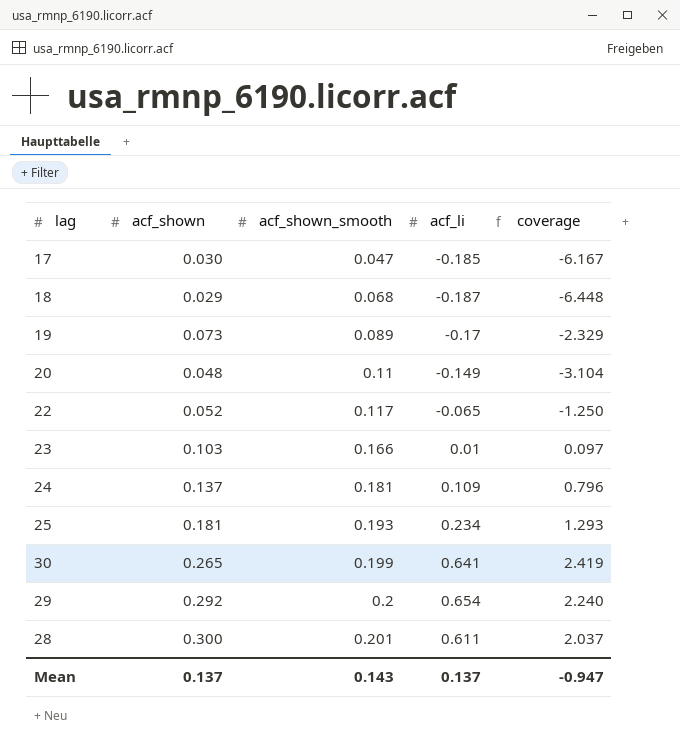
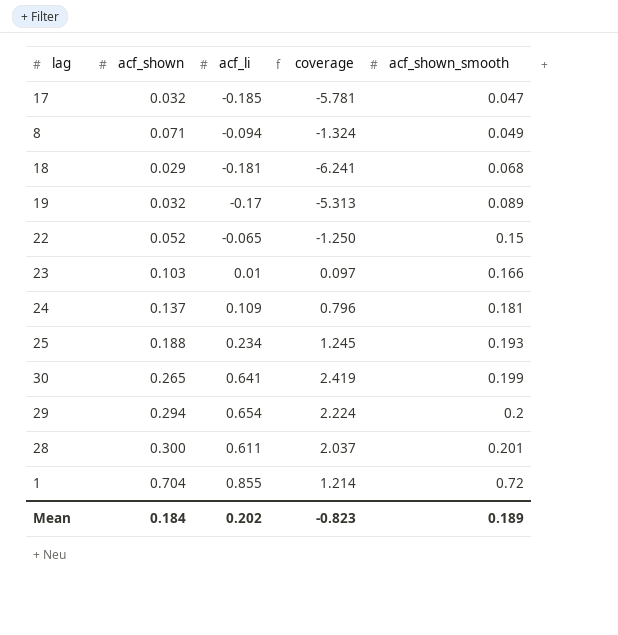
column acf_shown_smooth | position: 3 -> 5
row 20: 0.048 | 0.11 | -0.149 | -3.104 -> none
17 | acf_shown: 0.030 -> 0.032
17 | coverage: -6.167 -> -5.781
row 8: none -> 0.071 | -0.094 | -1.324 | 0.049
18 | acf_li: -0.187 -> -0.181
18 | coverage: -6.448 -> -6.241
19 | acf_shown: 0.073 -> 0.032
19 | coverage: -2.329 -> -5.313
22 | acf_shown_smooth: 0.117 -> 0.15
25 | acf_shown: 0.181 -> 0.188
25 | coverage: 1.293 -> 1.245
29 | acf_shown: 0.292 -> 0.294
29 | coverage: 2.240 -> 2.224
row 1: none -> 0.704 | 0.855 | 1.214 | 0.72
Mean | acf_shown: 0.137 -> 0.184
Mean | acf_li: 0.137 -> 0.202
Mean | coverage: -0.947 -> -0.823
Mean | acf_shown_smooth: 0.143 -> 0.189

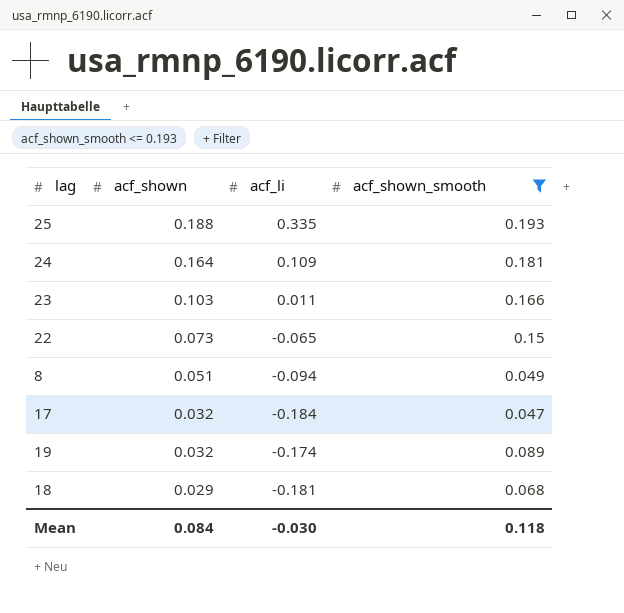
filter: none -> acf_shown_smooth <= 0.193
row order: acf_shown_smooth ascending -> acf_shown descending
column coverage | formula: [acf_li] / [acf_shown] -> none
25 | acf_li: 0.234 -> 0.335
24 | acf_shown: 0.137 -> 0.164
23 | acf_li: 0.01 -> 0.011
22 | acf_shown: 0.052 -> 0.073
8 | acf_shown: 0.071 -> 0.051
17 | acf_li: -0.185 -> -0.184
19 | acf_li: -0.17 -> -0.174
Mean | acf_shown: 0.184 -> 0.084
Mean | acf_li: 0.202 -> -0.030
Mean | acf_shown_smooth: 0.189 -> 0.118

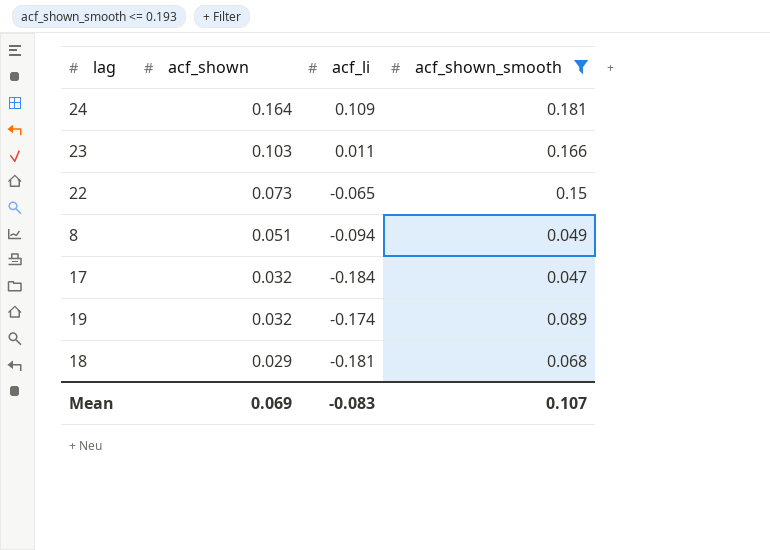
row 25: 0.188 | 0.335 | 0.193 -> none
Mean | acf_shown: 0.084 -> 0.069
Mean | acf_li: -0.030 -> -0.083
Mean | acf_shown_smooth: 0.118 -> 0.107

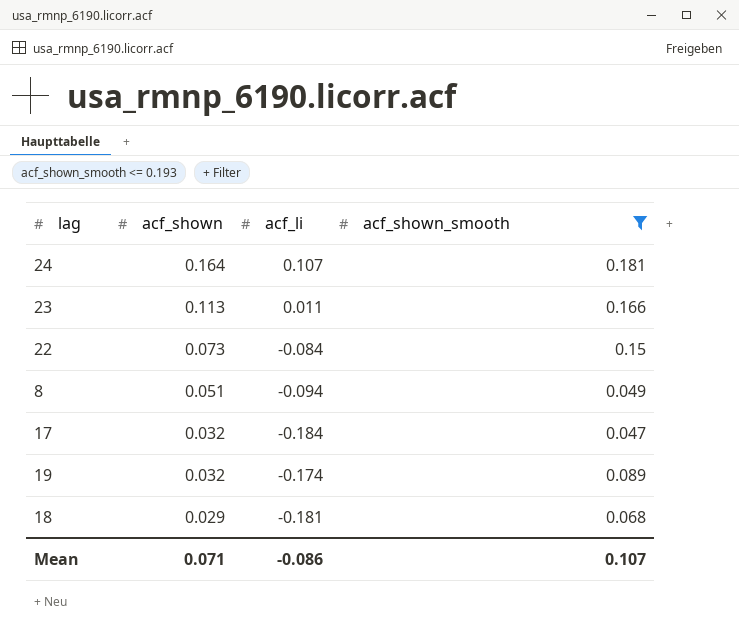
24 | acf_li: 0.109 -> 0.107
23 | acf_shown: 0.103 -> 0.113
22 | acf_li: -0.065 -> -0.084
Mean | acf_shown: 0.069 -> 0.071
Mean | acf_li: -0.083 -> -0.086

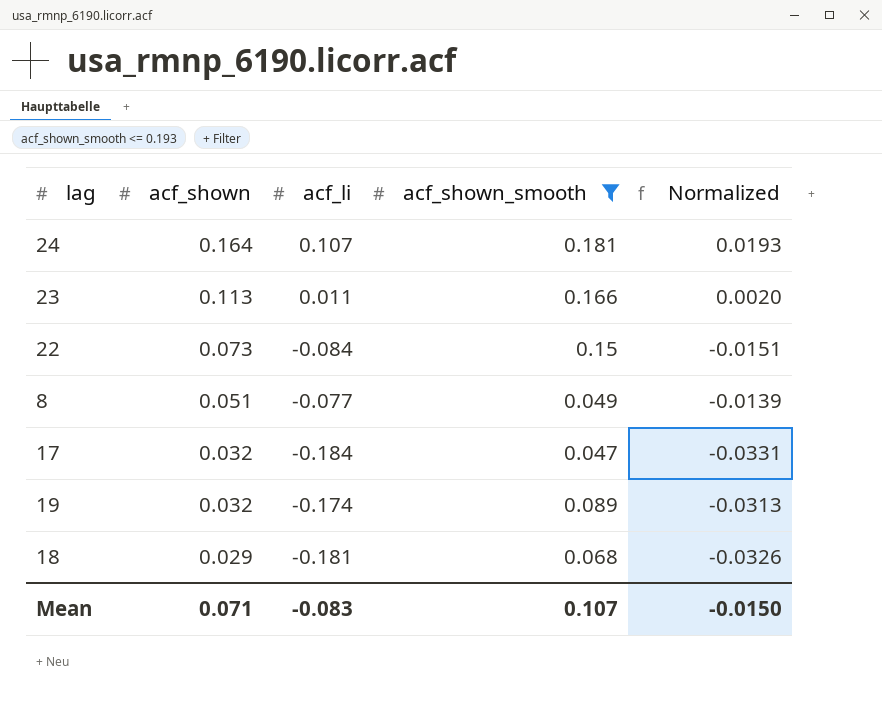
column Normalized | formula: none -> [acf_li] * 0.18
8 | acf_li: -0.094 -> -0.077
Mean | acf_li: -0.086 -> -0.083

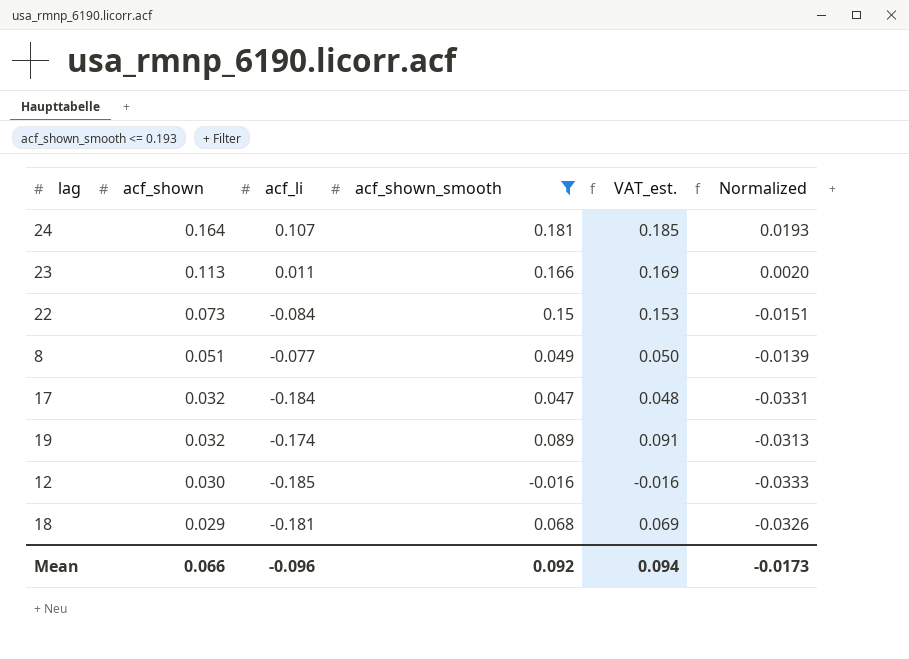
column VAT_est. | formula: none -> [acf_shown_smooth] * 1.02
row 12: none -> 0.030 | -0.185 | -0.016 | -0.016 | -0.0333
Mean | acf_shown: 0.071 -> 0.066
Mean | acf_li: -0.083 -> -0.096
Mean | acf_shown_smooth: 0.107 -> 0.092
Mean | Normalized: -0.0150 -> -0.0173

